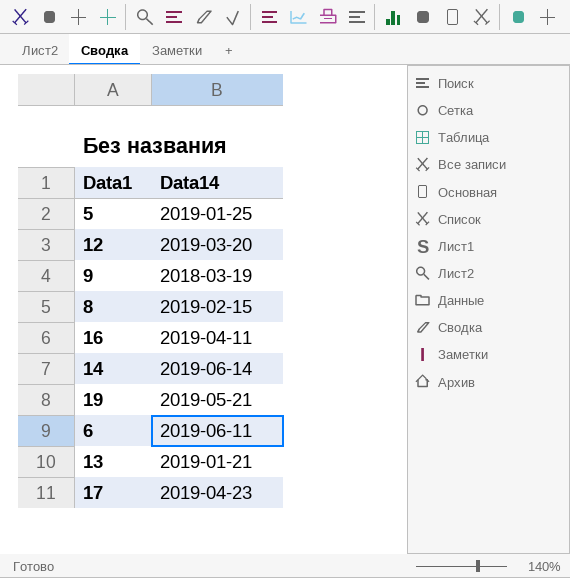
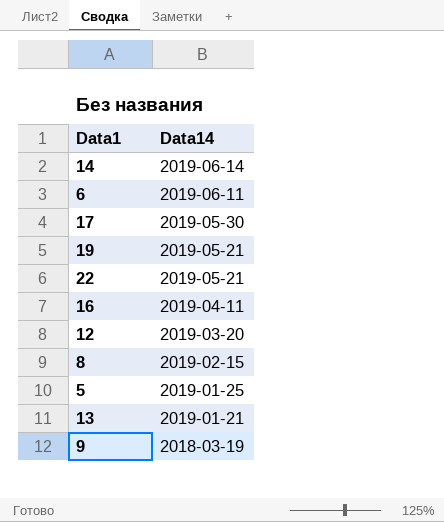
row order: none -> Data14 descending
17 | Data14: 2019-04-23 -> 2019-05-30
row 22: none -> 2019-05-21

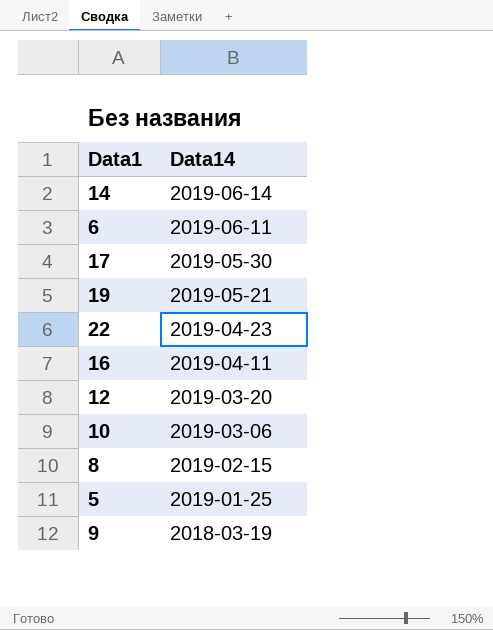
row 13: 2019-01-21 -> none
22 | Data14: 2019-05-21 -> 2019-04-23
row 10: none -> 2019-03-06

